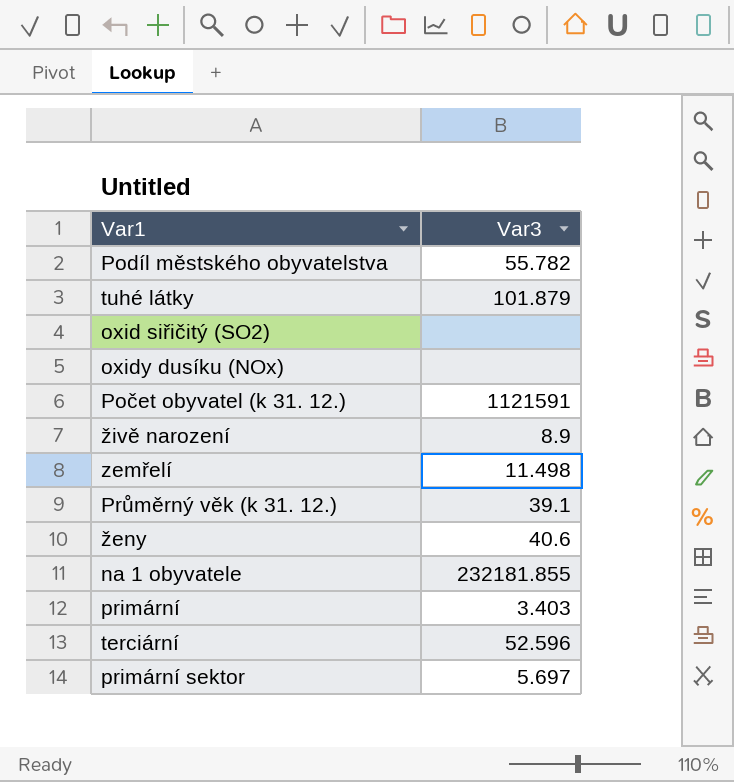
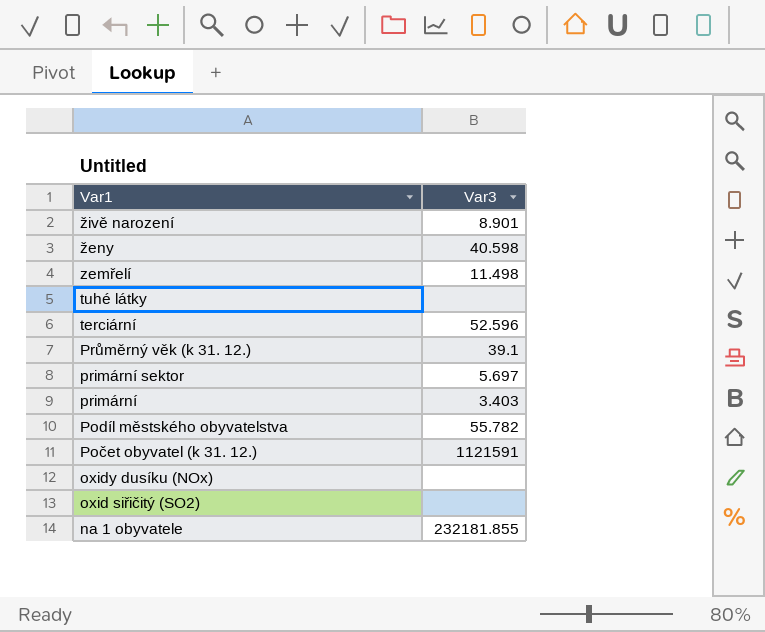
row order: none -> Var1 descending
živě narození | Var3: 8.9 -> 8.901
ženy | Var3: 40.6 -> 40.598
tuhé látky | Var3: 101.879 -> none

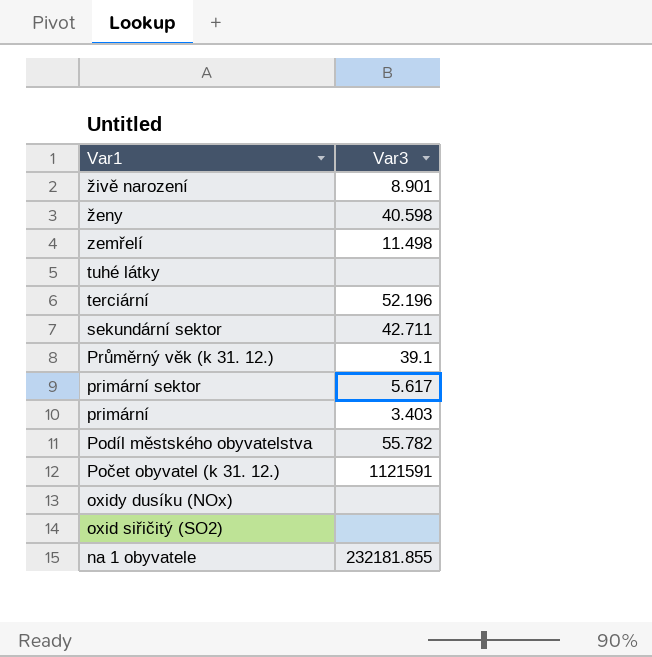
terciární | Var3: 52.596 -> 52.196
row sekundární sektor: none -> 42.711
primární sektor | Var3: 5.697 -> 5.617

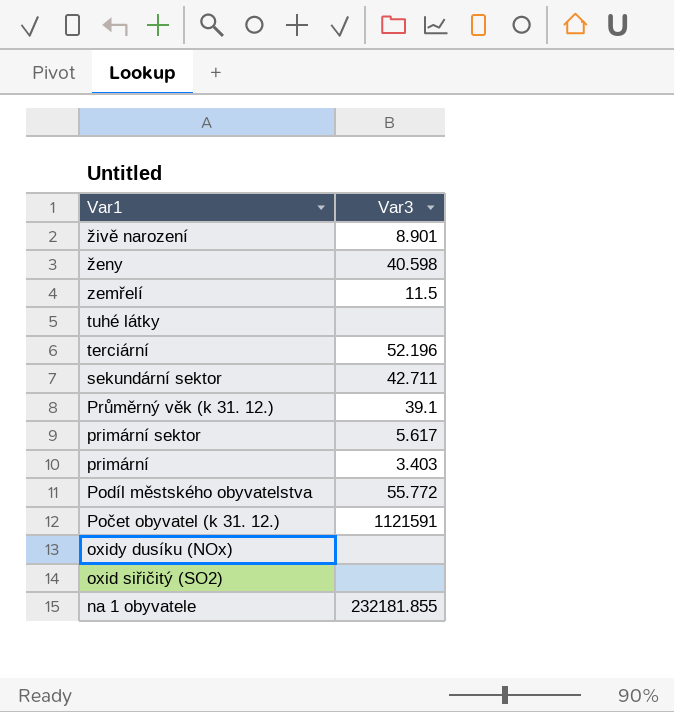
zemřelí | Var3: 11.498 -> 11.5
Podíl městského obyvatelstva | Var3: 55.782 -> 55.772

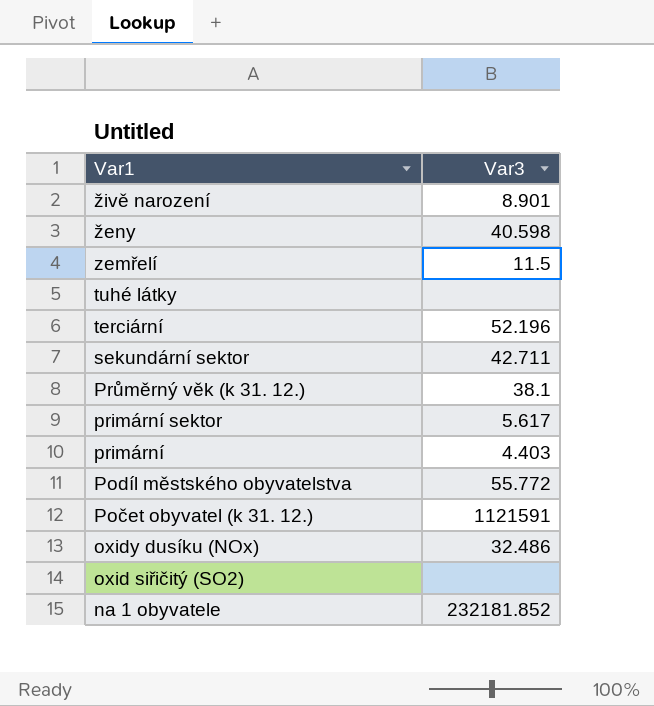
Průměrný věk (k 31. 12.) | Var3: 39.1 -> 38.1
primární | Var3: 3.403 -> 4.403
oxidy dusíku (NOx) | Var3: none -> 32.486
na 1 obyvatele | Var3: 232181.855 -> 232181.852

